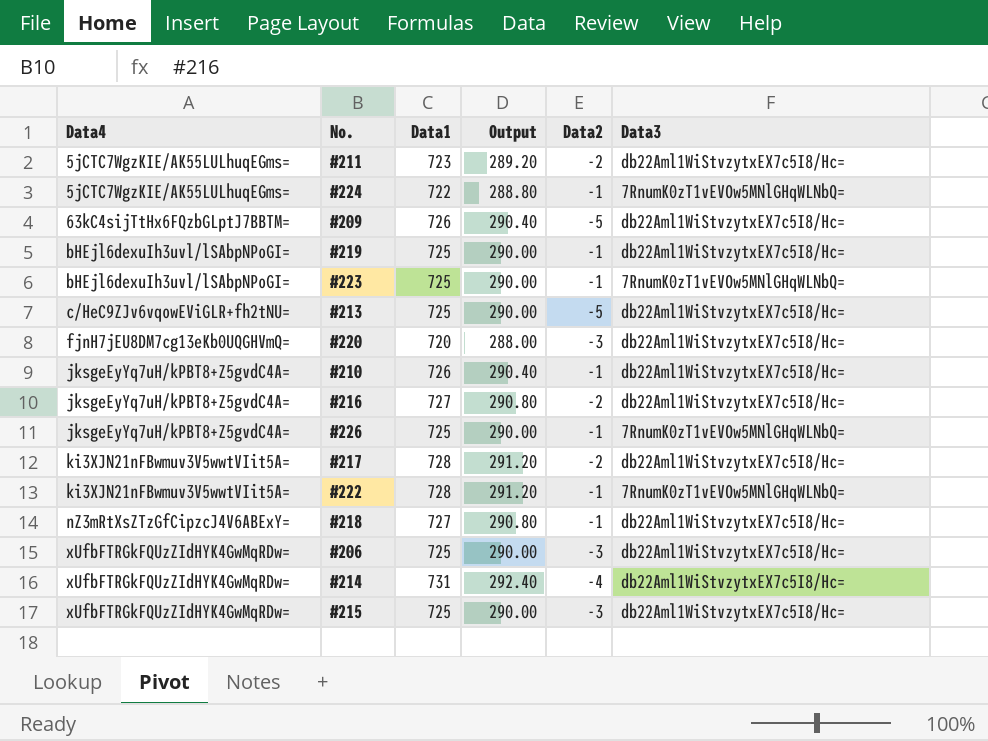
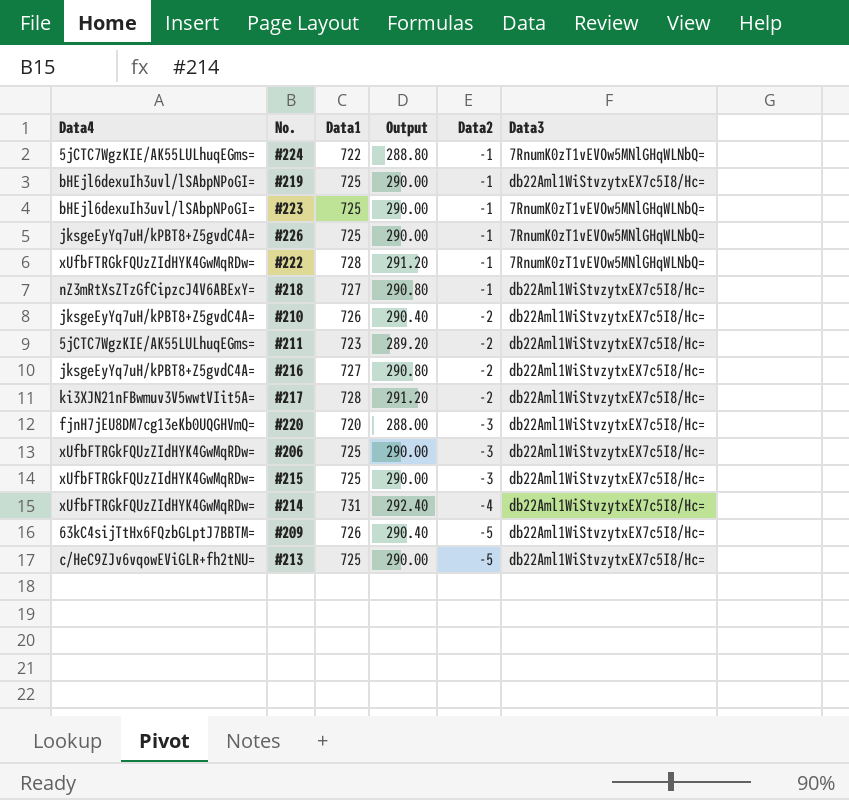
row order: Data4 ascending -> Data2 descending
#222 | Data4: ki3XJN21nFBwmuv3V5wwtVIit5A= -> xUfbFTRGkFQUzZIdHYK4GwMqRDw=
#210 | Data2: -1 -> -2

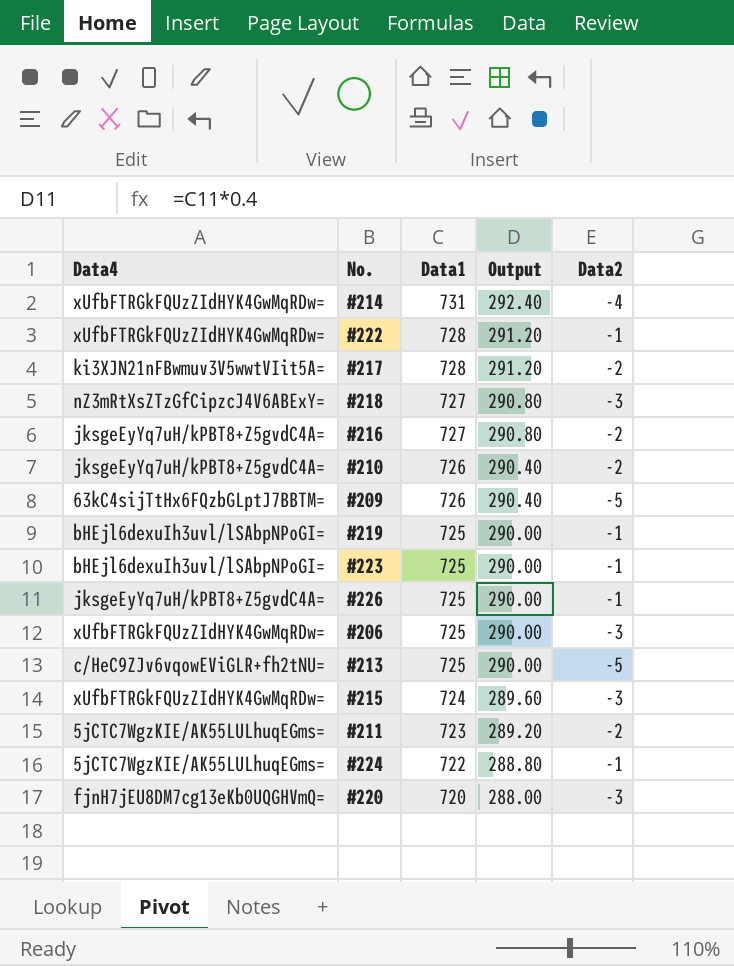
row order: Data2 descending -> Data1 descending
column Data3 | position: 6 -> none
#218 | Data2: -1 -> -3
#215 | Data1: 725 -> 724
#215 | Output: 290.00 -> 289.60

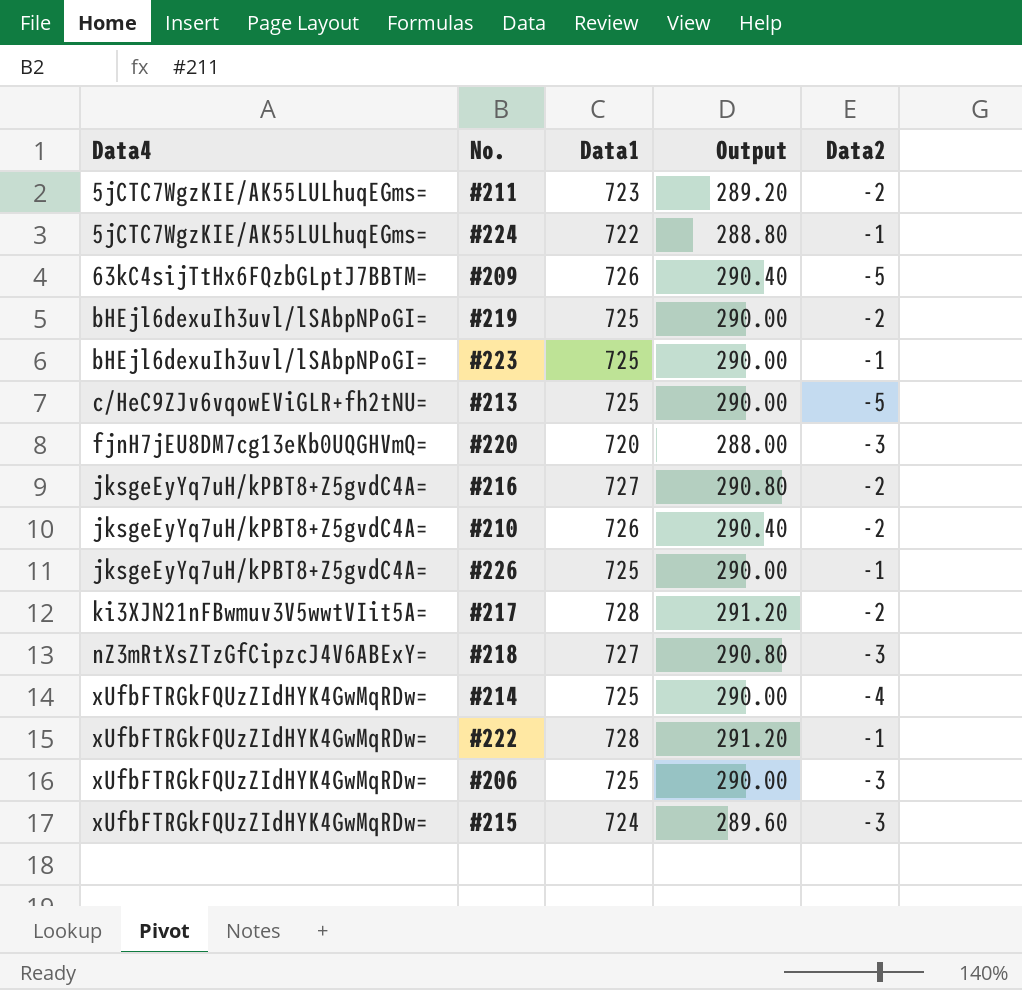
row order: Data1 descending -> Data4 ascending
#219 | Data2: -1 -> -2
#214 | Data1: 731 -> 725
#214 | Output: 292.40 -> 290.00

